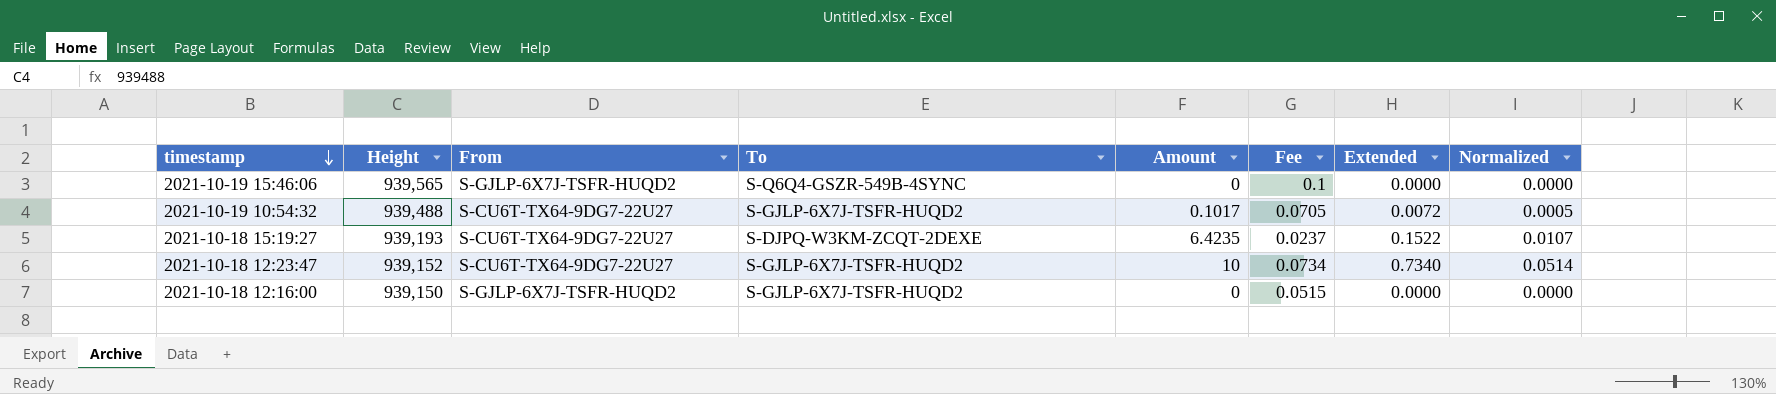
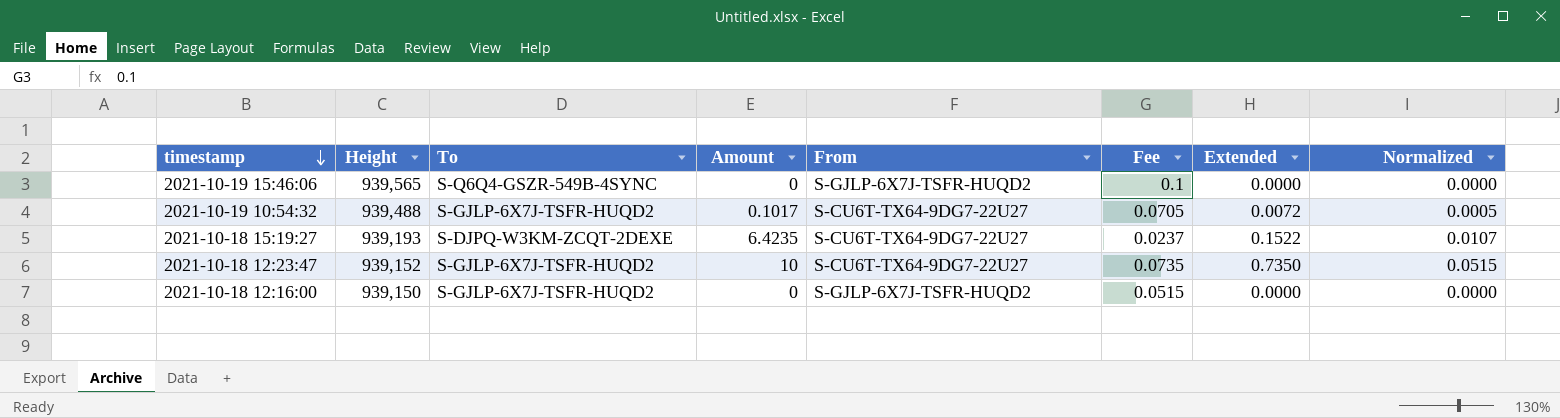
column From | position: 3 -> 5
2021-10-18 12:23:47 | Fee: 0.0734 -> 0.0735
2021-10-18 12:23:47 | Extended: 0.7340 -> 0.7350
2021-10-18 12:23:47 | Normalized: 0.0514 -> 0.0515

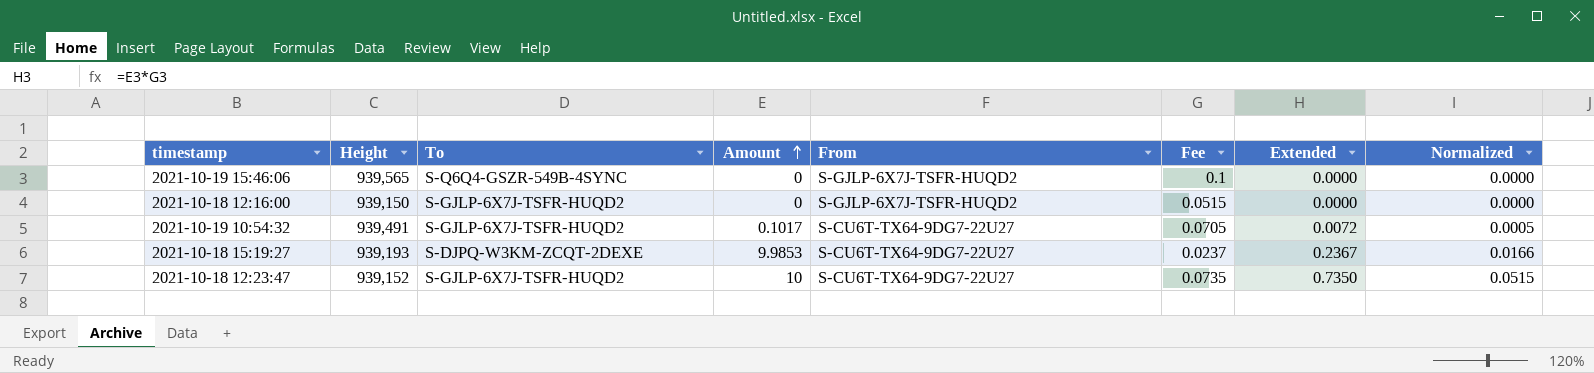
row order: timestamp descending -> Amount ascending
2021-10-19 10:54:32 | Height: 939,488 -> 939,491
2021-10-18 15:19:27 | Amount: 6.4235 -> 9.9853
2021-10-18 15:19:27 | Extended: 0.1522 -> 0.2367
2021-10-18 15:19:27 | Normalized: 0.0107 -> 0.0166

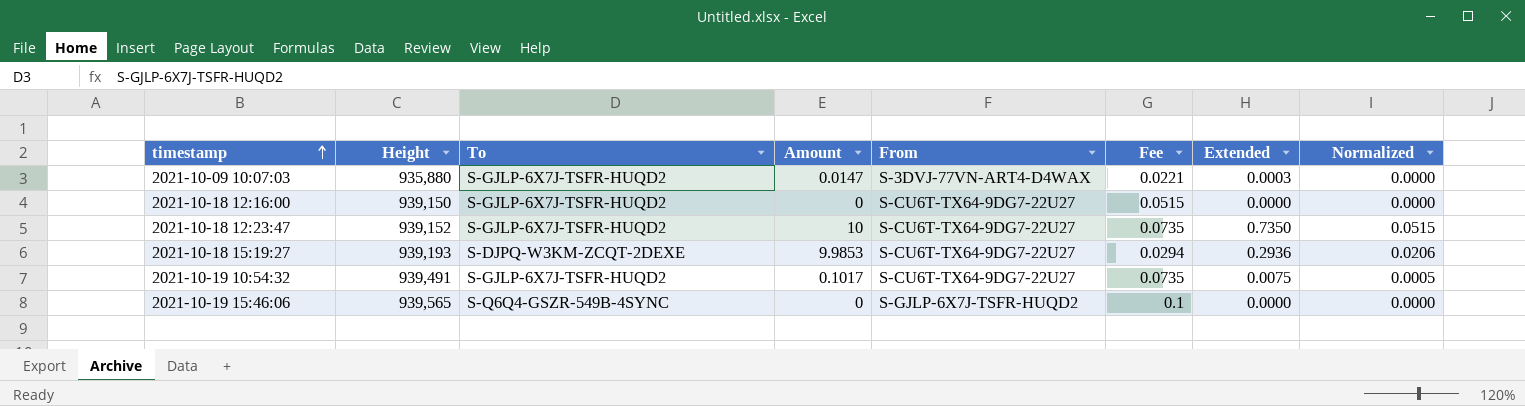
row order: Amount ascending -> timestamp ascending
row 2021-10-09 10:07:03: none -> 935,880 | S-GJLP-6X7J-TSFR-HUQD2 | 0.0147 | S-3DVJ-77VN-ART4-D4WAX | 0.0221 | 0.0003 | 0.0000
2021-10-18 12:16:00 | From: S-GJLP-6X7J-TSFR-HUQD2 -> S-CU6T-TX64-9DG7-22U27
2021-10-18 15:19:27 | Fee: 0.0237 -> 0.0294
2021-10-18 15:19:27 | Extended: 0.2367 -> 0.2936
2021-10-18 15:19:27 | Normalized: 0.0166 -> 0.0206
2021-10-19 10:54:32 | Fee: 0.0705 -> 0.0735
2021-10-19 10:54:32 | Extended: 0.0072 -> 0.0075

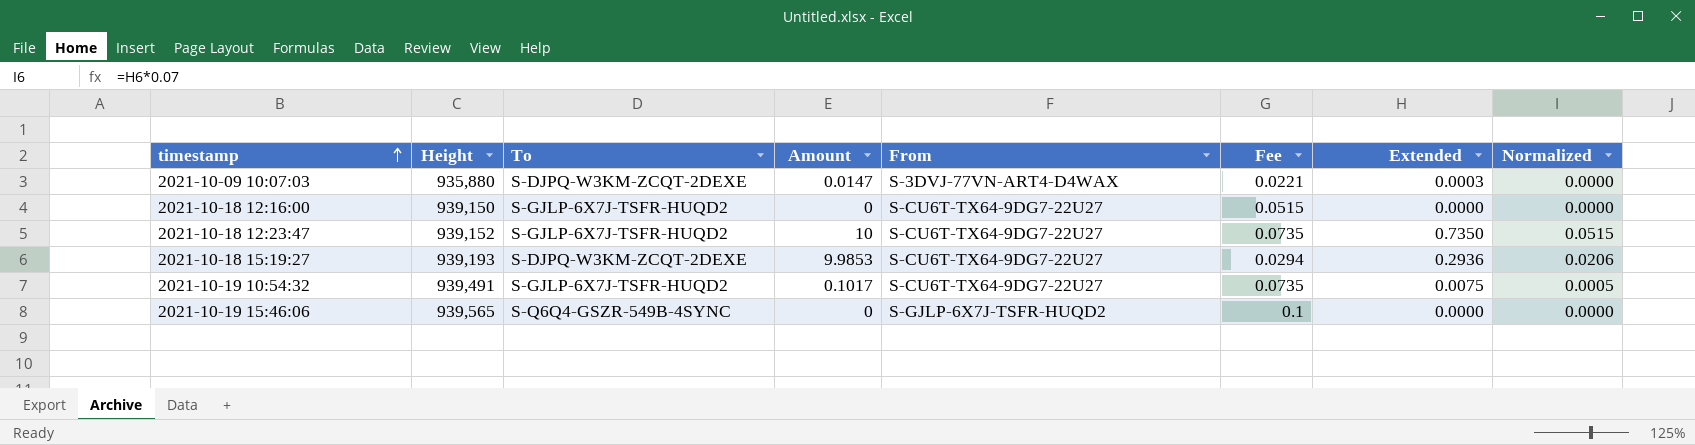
2021-10-09 10:07:03 | To: S-GJLP-6X7J-TSFR-HUQD2 -> S-DJPQ-W3KM-ZCQT-2DEXE

